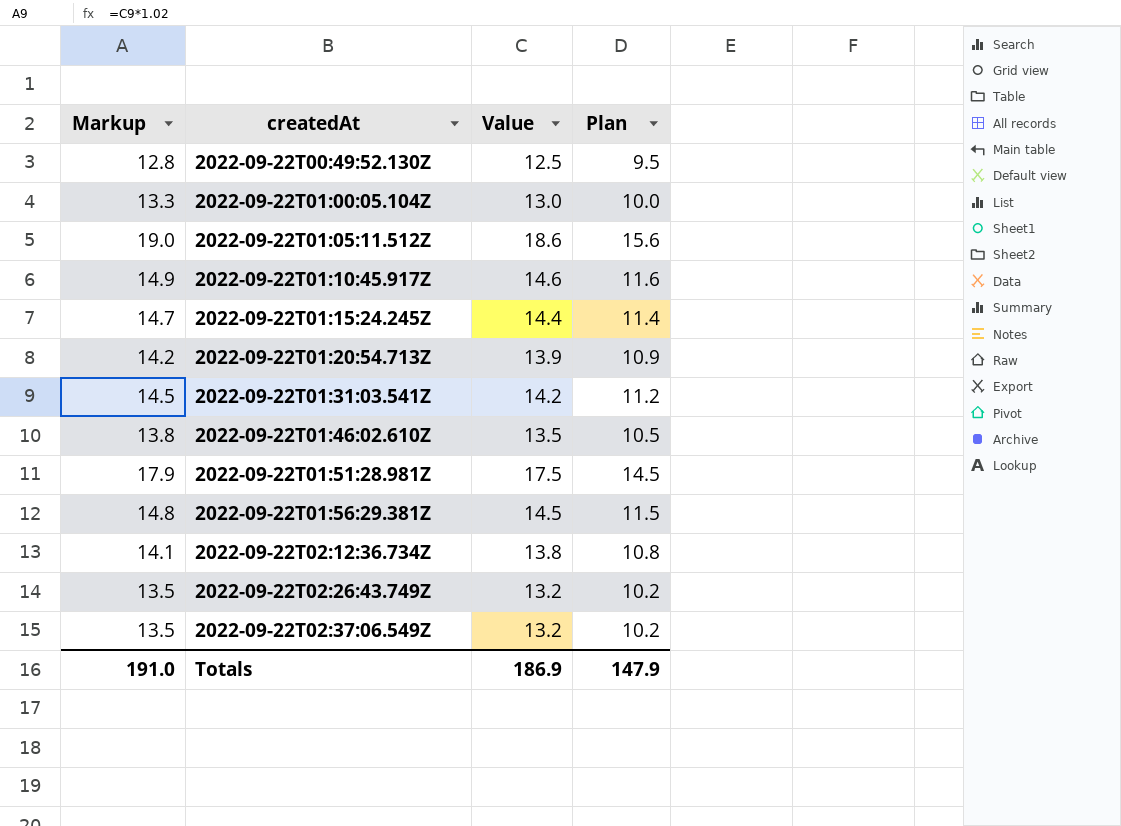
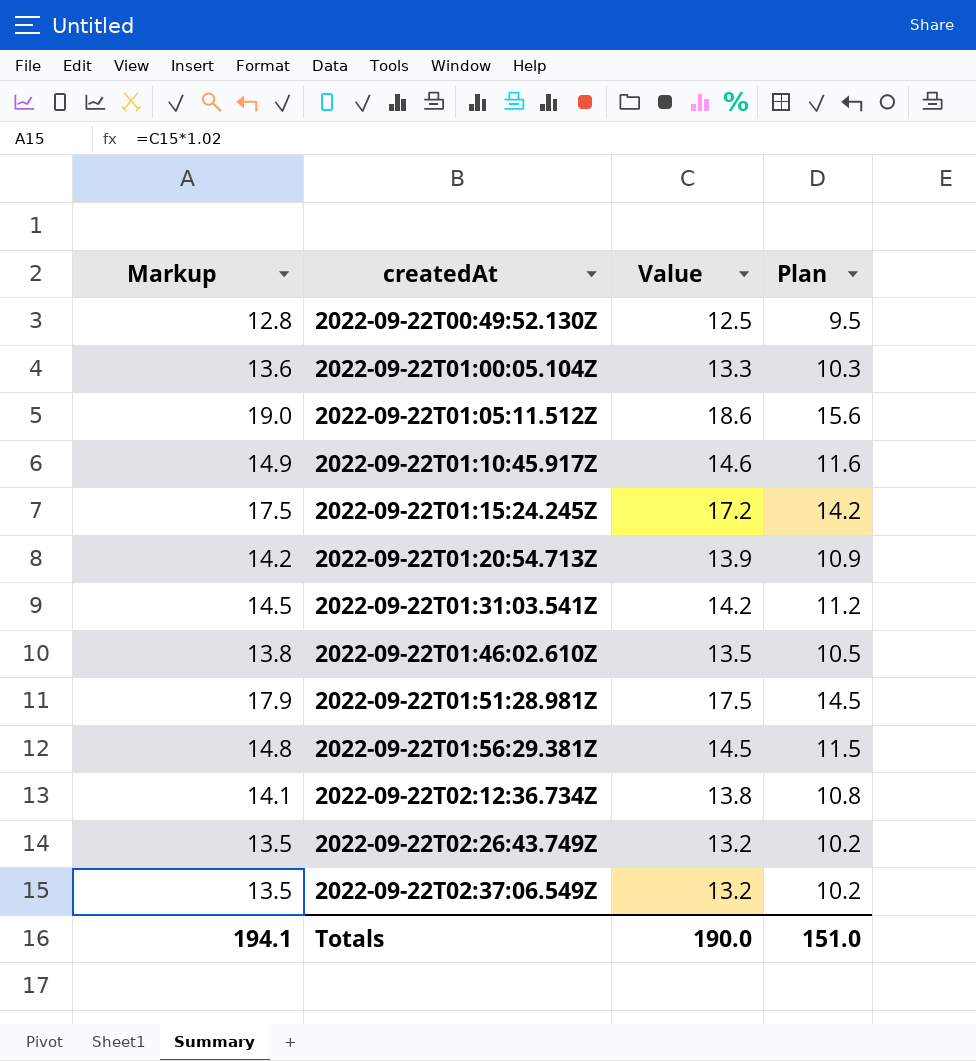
2022-09-22T01:00:05.104Z | Markup: 13.3 -> 13.6
2022-09-22T01:00:05.104Z | Value: 13.0 -> 13.3
2022-09-22T01:00:05.104Z | Plan: 10.0 -> 10.3
2022-09-22T01:15:24.245Z | Markup: 14.7 -> 17.5
2022-09-22T01:15:24.245Z | Value: 14.4 -> 17.2
2022-09-22T01:15:24.245Z | Plan: 11.4 -> 14.2
Totals | Markup: 191.0 -> 194.1
Totals | Value: 186.9 -> 190.0
Totals | Plan: 147.9 -> 151.0

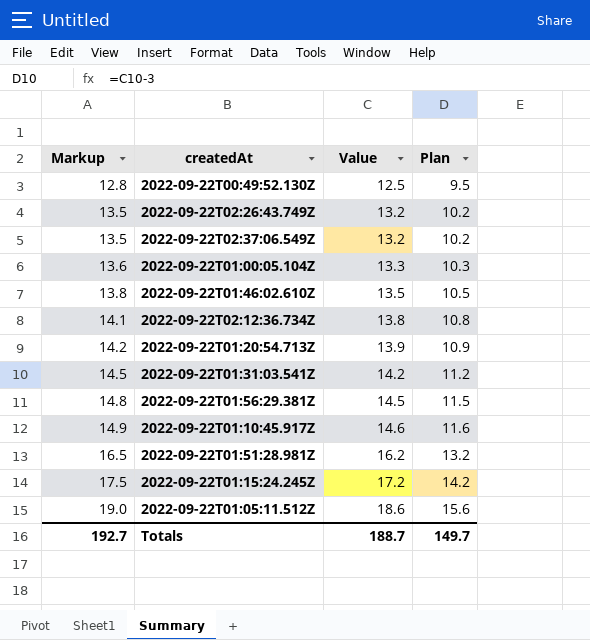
row order: createdAt ascending -> Markup ascending
2022-09-22T01:51:28.981Z | Markup: 17.9 -> 16.5
2022-09-22T01:51:28.981Z | Value: 17.5 -> 16.2
2022-09-22T01:51:28.981Z | Plan: 14.5 -> 13.2
Totals | Markup: 194.1 -> 192.7
Totals | Value: 190.0 -> 188.7
Totals | Plan: 151.0 -> 149.7

